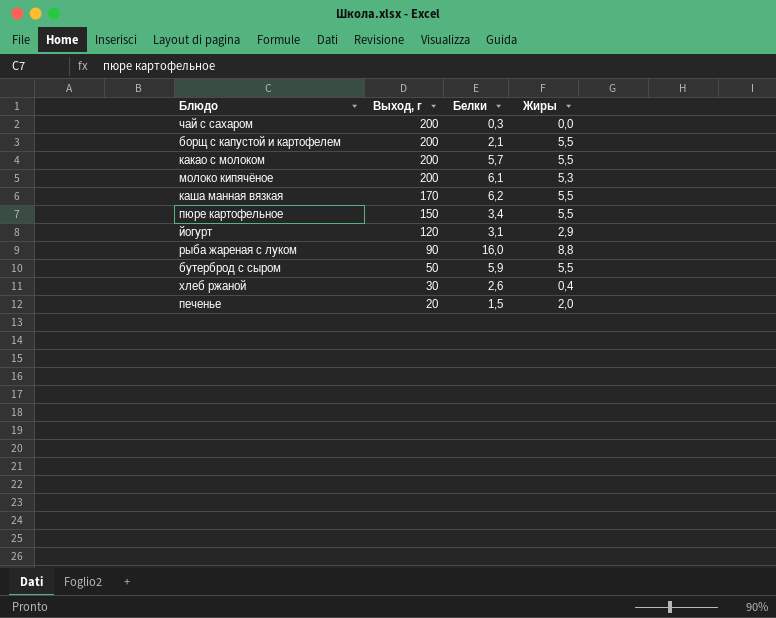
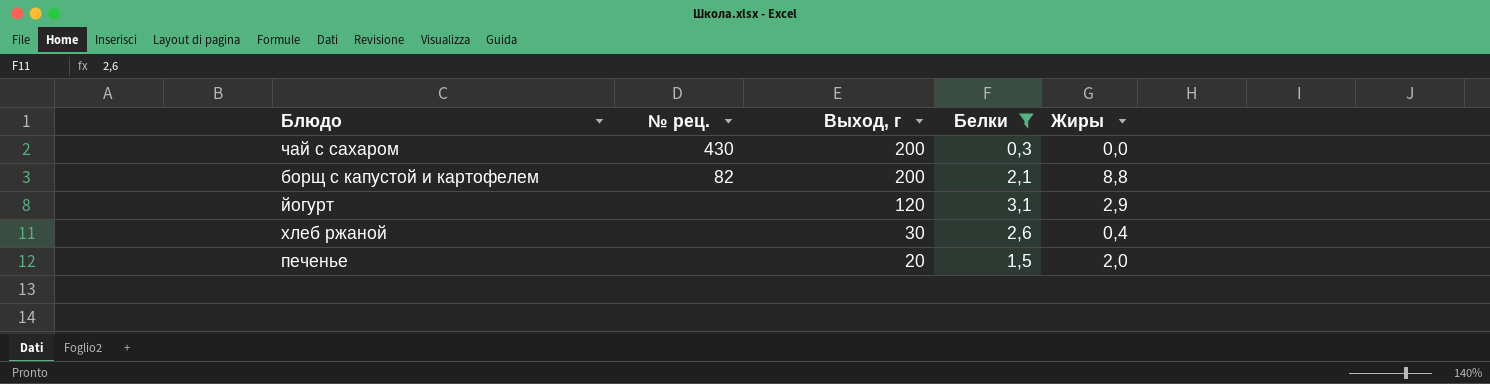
filter: none -> Белки <= 3,1
column № рец. | position: none -> 2
борщ с капустой и картофелем | Жиры: 5,5 -> 8,8

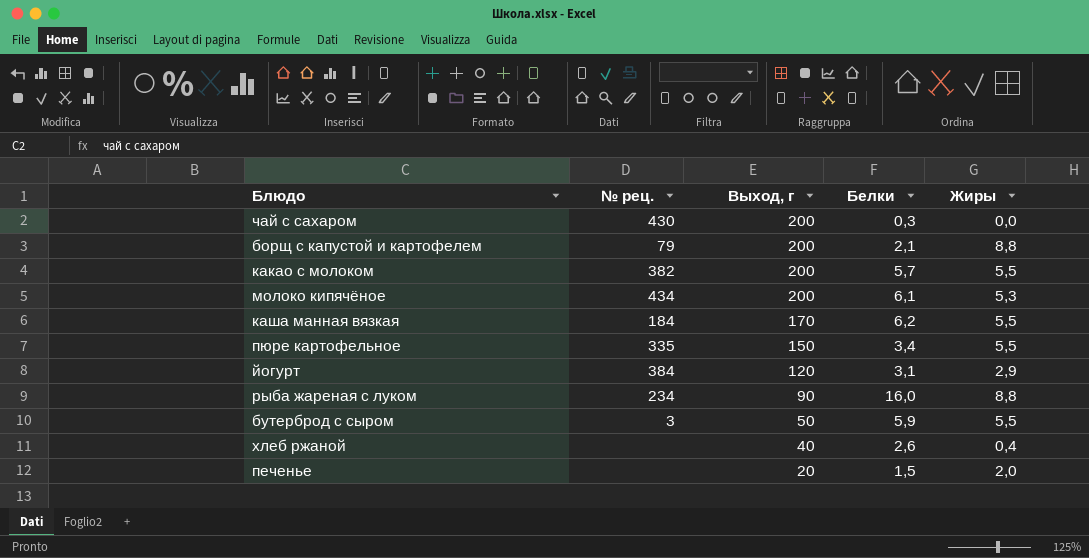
filter: Белки <= 3,1 -> none
борщ с капустой и картофелем | № рец.: 82 -> 79
йогурт | № рец.: none -> 384
хлеб ржаной | Выход, г: 30 -> 40

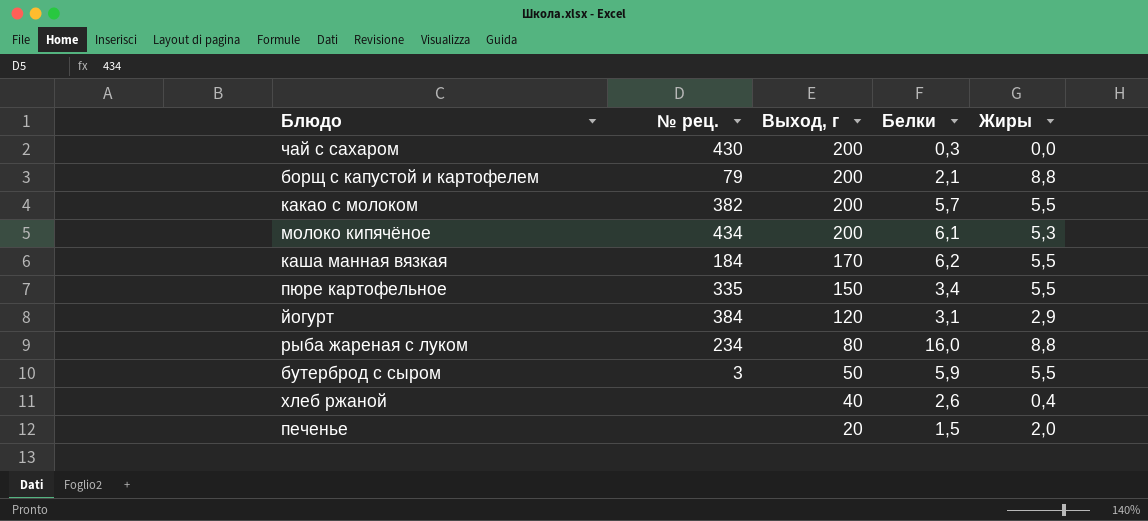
рыба жареная с луком | Выход, г: 90 -> 80

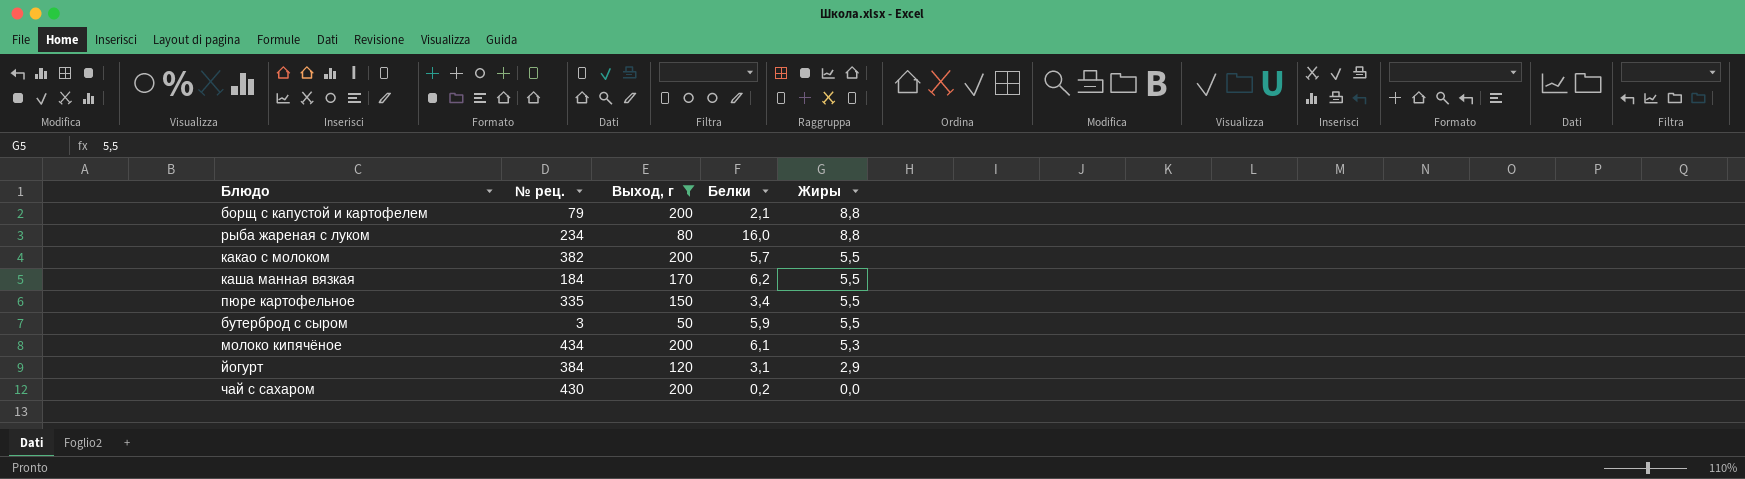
filter: none -> Выход, г >= 50
row order: Выход, г descending -> Жиры descending
чай с сахаром | Белки: 0,3 -> 0,2

